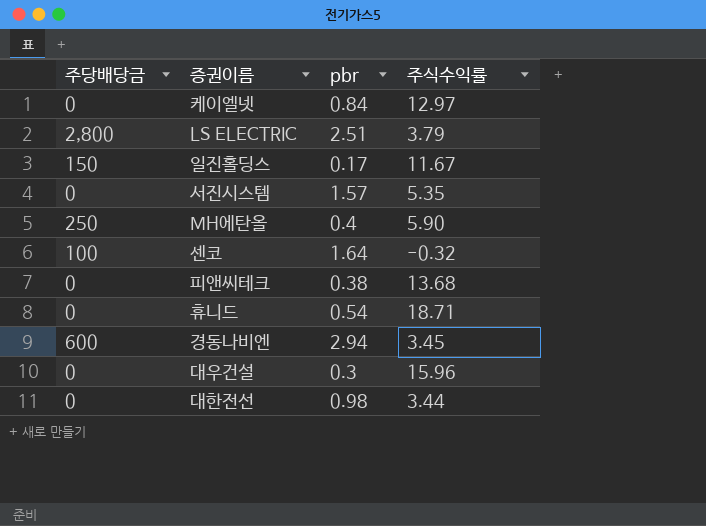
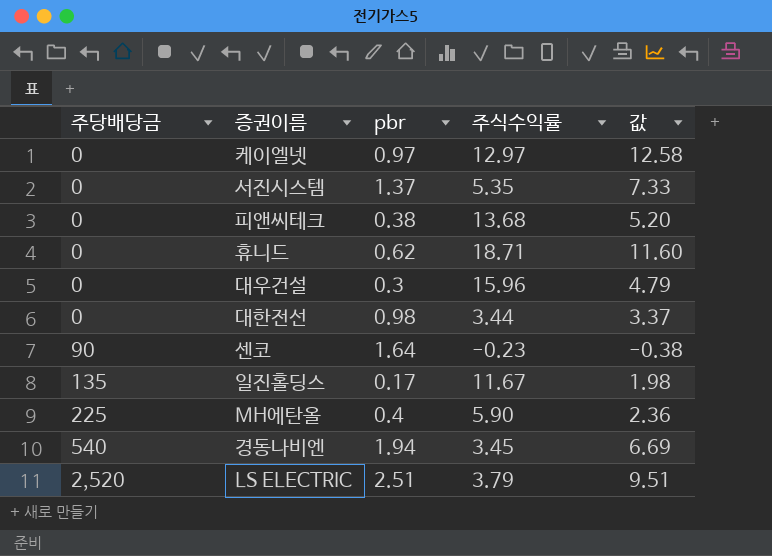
row order: none -> 주당배당금 ascending
column 값 | formula: none -> [pbr] * [주식수익률]
케이엘넷 | pbr: 0.84 -> 0.97
서진시스템 | pbr: 1.57 -> 1.37
휴니드 | pbr: 0.54 -> 0.62
센코 | 주당배당금: 100 -> 90
센코 | 주식수익률: -0.32 -> -0.23
일진홀딩스 | 주당배당금: 150 -> 135
MH에탄올 | 주당배당금: 250 -> 225
경동나비엔 | 주당배당금: 600 -> 540
경동나비엔 | pbr: 2.94 -> 1.94
LS ELECTRIC | 주당배당금: 2,800 -> 2,520

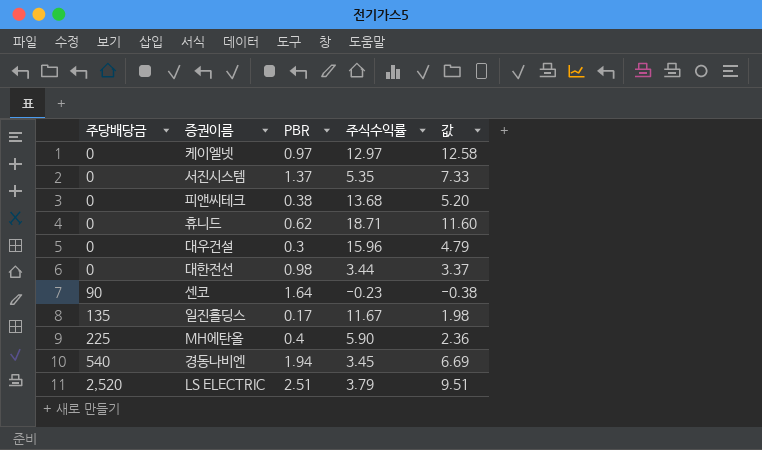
column name: pbr -> PBR

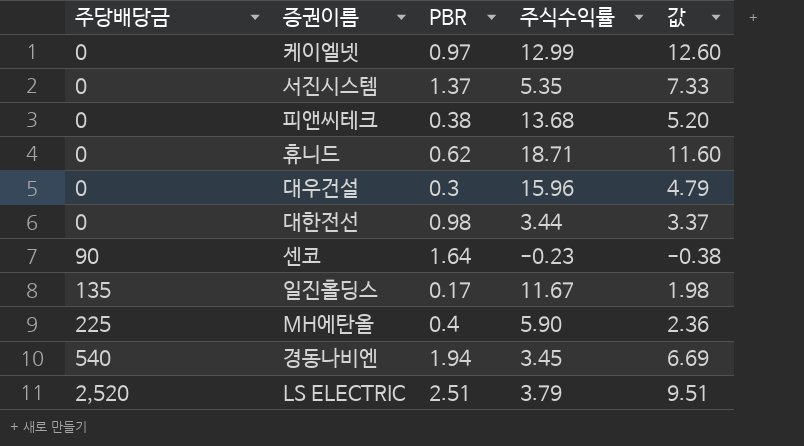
케이엘넷 | 주식수익률: 12.97 -> 12.99
케이엘넷 | 값: 12.58 -> 12.60

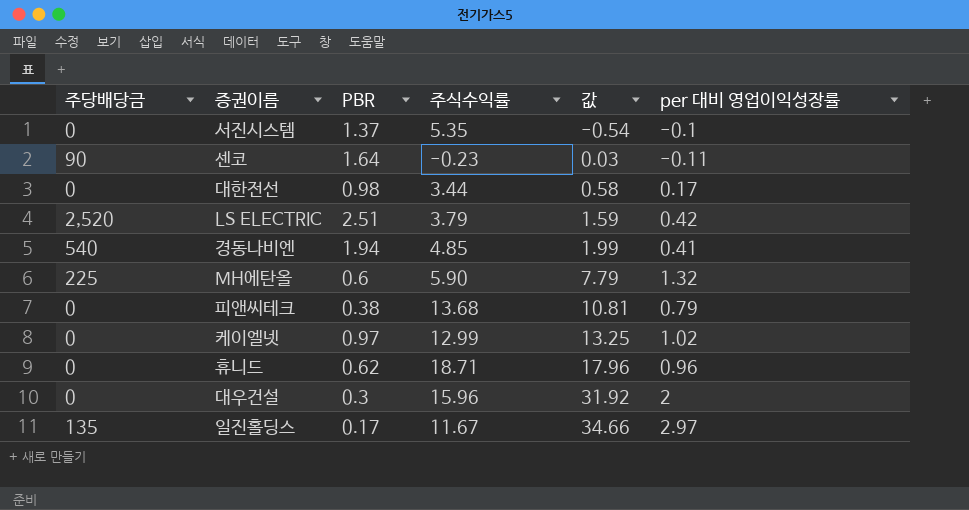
row order: 주당배당금 ascending -> 값 ascending
column 값 | formula: [PBR] * [주식수익률] -> [주식수익률] * [per 대비 영업이익성장률]
column per 대비 영업이익성장률 | position: none -> 6
경동나비엔 | 주식수익률: 3.45 -> 4.85
MH에탄올 | PBR: 0.4 -> 0.6

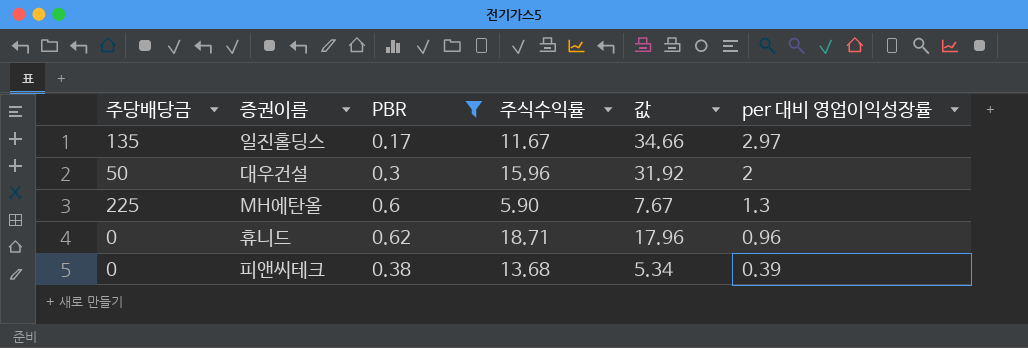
filter: none -> PBR <= 0.62
row order: 값 ascending -> per 대비 영업이익성장률 descending
대우건설 | 주당배당금: 0 -> 50
MH에탄올 | 값: 7.79 -> 7.67
MH에탄올 | per 대비 영업이익성장률: 1.32 -> 1.3
피앤씨테크 | 값: 10.81 -> 5.34
피앤씨테크 | per 대비 영업이익성장률: 0.79 -> 0.39

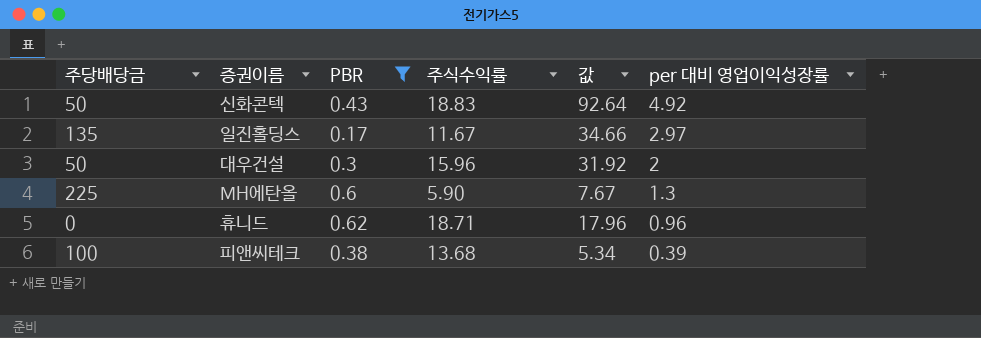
row 신화콘텍: none -> 50 | 0.43 | 18.83 | 92.64 | 4.92
피앤씨테크 | 주당배당금: 0 -> 100

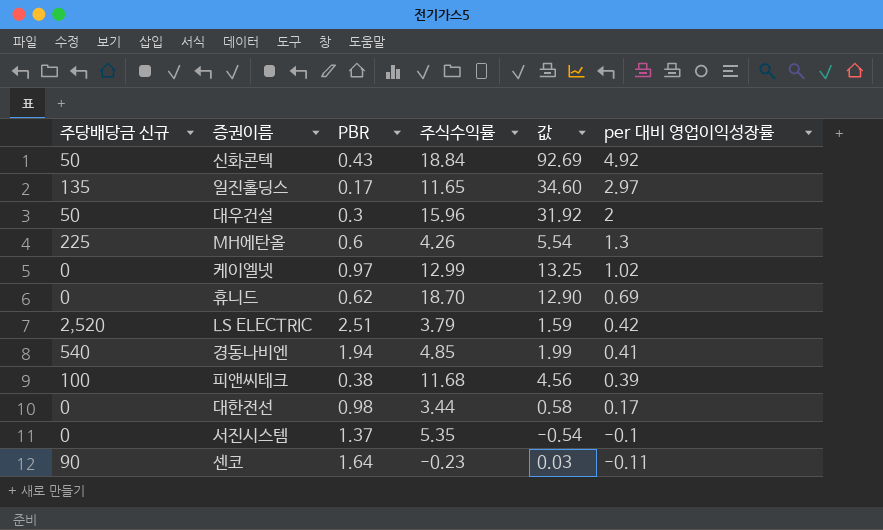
filter: PBR <= 0.62 -> none
column name: 주당배당금 -> 주당배당금 신규
신화콘텍 | 주식수익률: 18.83 -> 18.84
신화콘텍 | 값: 92.64 -> 92.69
일진홀딩스 | 주식수익률: 11.67 -> 11.65
일진홀딩스 | 값: 34.66 -> 34.60
MH에탄올 | 주식수익률: 5.90 -> 4.26
MH에탄올 | 값: 7.67 -> 5.54
휴니드 | 주식수익률: 18.71 -> 18.70
휴니드 | 값: 17.96 -> 12.90
휴니드 | per 대비 영업이익성장률: 0.96 -> 0.69
피앤씨테크 | 주식수익률: 13.68 -> 11.68
피앤씨테크 | 값: 5.34 -> 4.56

